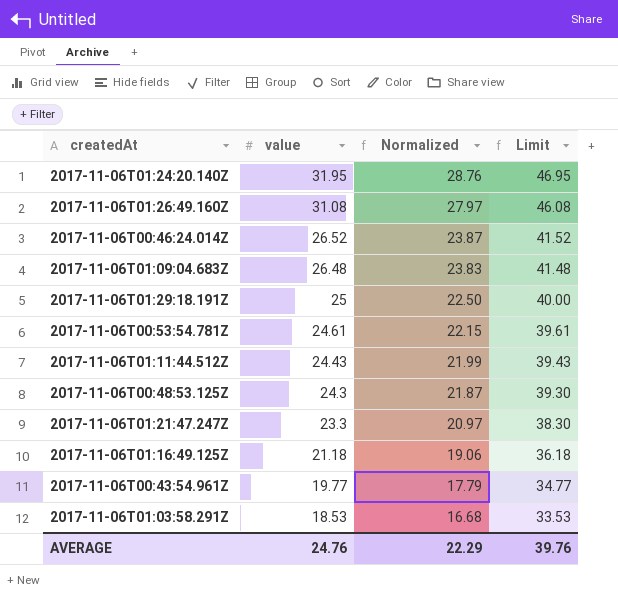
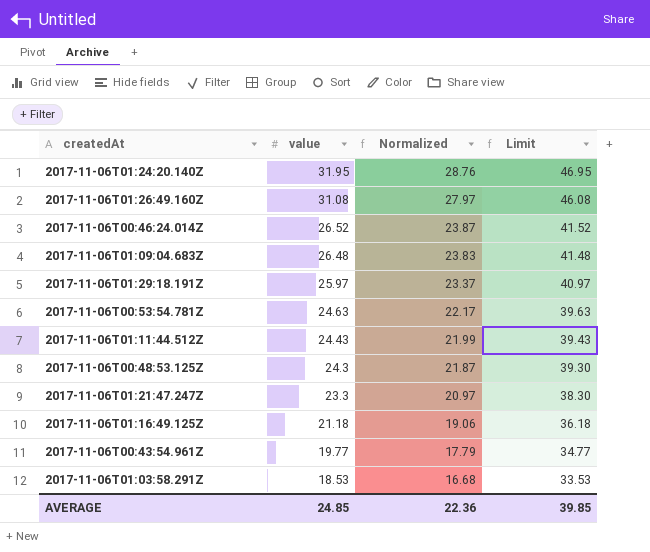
2017-11-06T01:29:18.191Z | value: 25 -> 25.97
2017-11-06T01:29:18.191Z | Normalized: 22.50 -> 23.37
2017-11-06T01:29:18.191Z | Limit: 40.00 -> 40.97
2017-11-06T00:53:54.781Z | value: 24.61 -> 24.63
2017-11-06T00:53:54.781Z | Normalized: 22.15 -> 22.17
2017-11-06T00:53:54.781Z | Limit: 39.61 -> 39.63
AVERAGE | value: 24.76 -> 24.85
AVERAGE | Normalized: 22.29 -> 22.36
AVERAGE | Limit: 39.76 -> 39.85

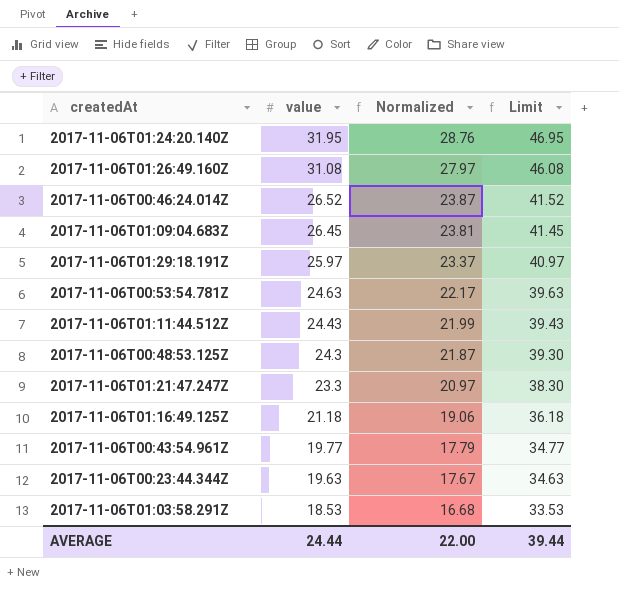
2017-11-06T01:09:04.683Z | value: 26.48 -> 26.45
2017-11-06T01:09:04.683Z | Normalized: 23.83 -> 23.81
2017-11-06T01:09:04.683Z | Limit: 41.48 -> 41.45
row 2017-11-06T00:23:44.344Z: none -> 19.63 | 17.67 | 34.63
AVERAGE | value: 24.85 -> 24.44
AVERAGE | Normalized: 22.36 -> 22.00
AVERAGE | Limit: 39.85 -> 39.44

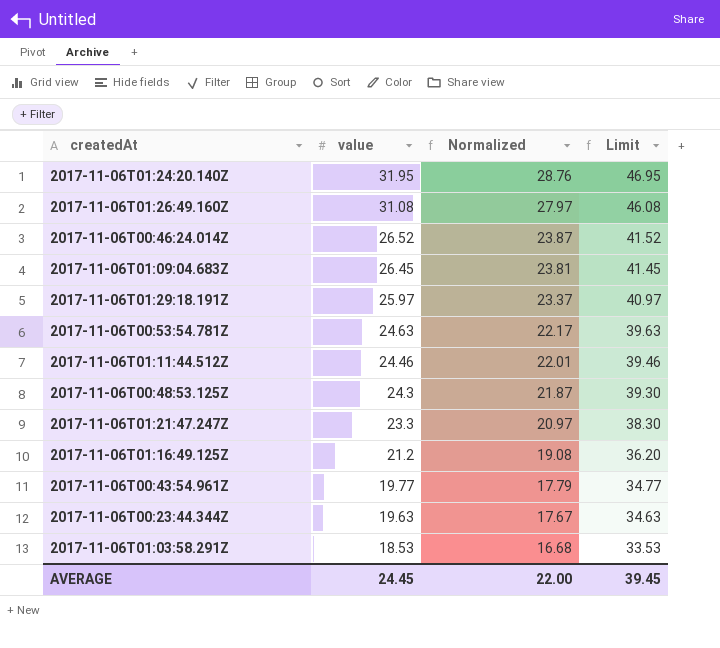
2017-11-06T01:11:44.512Z | value: 24.43 -> 24.46
2017-11-06T01:11:44.512Z | Normalized: 21.99 -> 22.01
2017-11-06T01:11:44.512Z | Limit: 39.43 -> 39.46
2017-11-06T01:16:49.125Z | value: 21.18 -> 21.2
2017-11-06T01:16:49.125Z | Normalized: 19.06 -> 19.08
2017-11-06T01:16:49.125Z | Limit: 36.18 -> 36.20
AVERAGE | value: 24.44 -> 24.45
AVERAGE | Limit: 39.44 -> 39.45

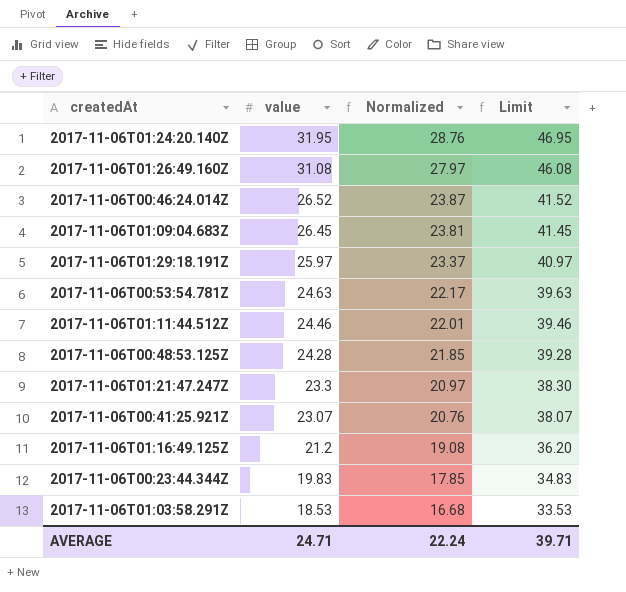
row 2017-11-06T00:43:54.961Z: 19.77 | 17.79 | 34.77 -> none
2017-11-06T00:48:53.125Z | value: 24.3 -> 24.28
2017-11-06T00:48:53.125Z | Normalized: 21.87 -> 21.85
2017-11-06T00:48:53.125Z | Limit: 39.30 -> 39.28
row 2017-11-06T00:41:25.921Z: none -> 23.07 | 20.76 | 38.07
2017-11-06T00:23:44.344Z | value: 19.63 -> 19.83
2017-11-06T00:23:44.344Z | Normalized: 17.67 -> 17.85
2017-11-06T00:23:44.344Z | Limit: 34.63 -> 34.83
AVERAGE | value: 24.45 -> 24.71
AVERAGE | Normalized: 22.00 -> 22.24
AVERAGE | Limit: 39.45 -> 39.71

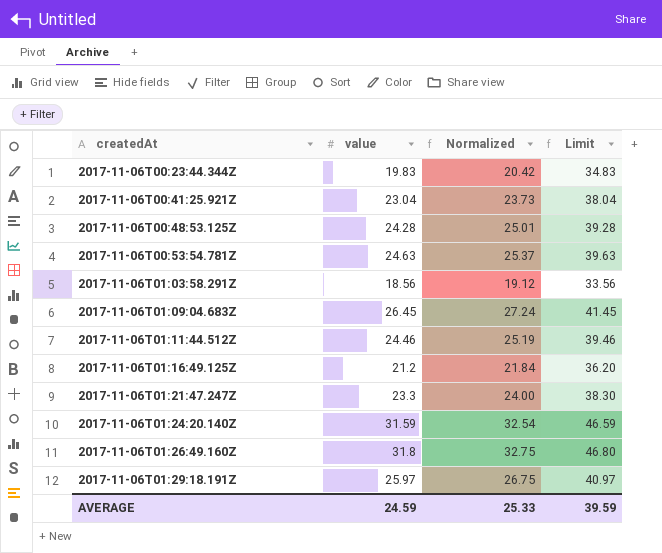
row order: value descending -> createdAt ascending
column Normalized | formula: [value] * 0.9 -> [value] * 1.03
row 2017-11-06T00:46:24.014Z: 26.52 | 23.87 | 41.52 -> none
2017-11-06T00:41:25.921Z | value: 23.07 -> 23.04
2017-11-06T00:41:25.921Z | Limit: 38.07 -> 38.04
2017-11-06T01:03:58.291Z | value: 18.53 -> 18.56
2017-11-06T01:03:58.291Z | Limit: 33.53 -> 33.56
2017-11-06T01:24:20.140Z | value: 31.95 -> 31.59
2017-11-06T01:24:20.140Z | Limit: 46.95 -> 46.59
2017-11-06T01:26:49.160Z | value: 31.08 -> 31.8
2017-11-06T01:26:49.160Z | Limit: 46.08 -> 46.80
AVERAGE | value: 24.71 -> 24.59
AVERAGE | Normalized: 22.24 -> 25.33
AVERAGE | Limit: 39.71 -> 39.59

